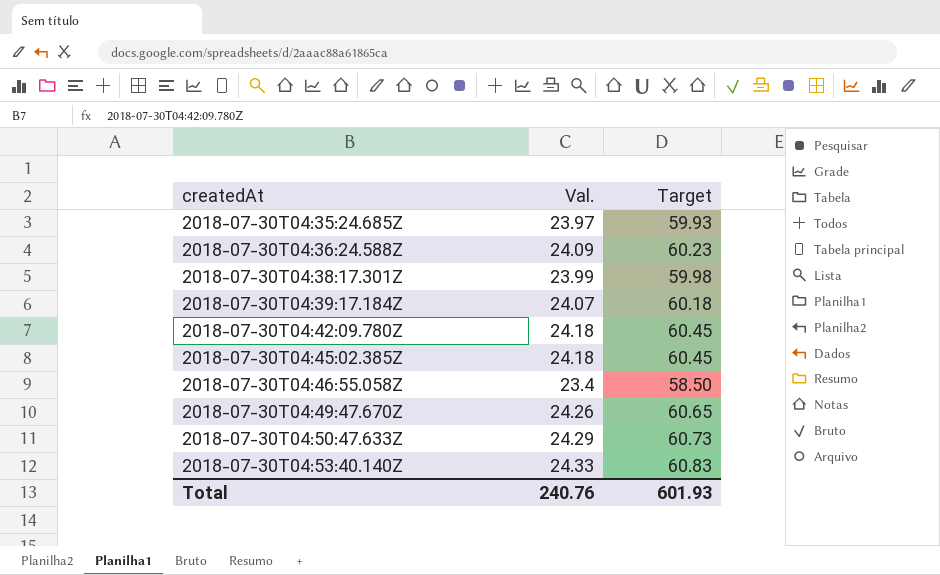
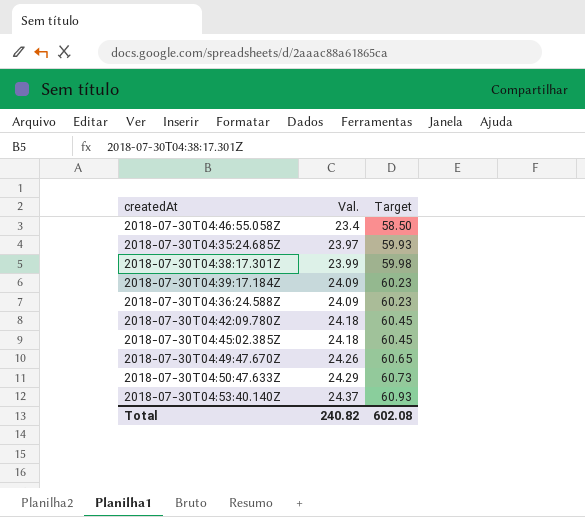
row order: createdAt ascending -> Val. ascending
2018-07-30T04:39:17.184Z | Val.: 24.07 -> 24.09
2018-07-30T04:39:17.184Z | Target: 60.18 -> 60.23
2018-07-30T04:53:40.140Z | Val.: 24.33 -> 24.37
2018-07-30T04:53:40.140Z | Target: 60.83 -> 60.93
Total | Val.: 240.76 -> 240.82
Total | Target: 601.93 -> 602.08

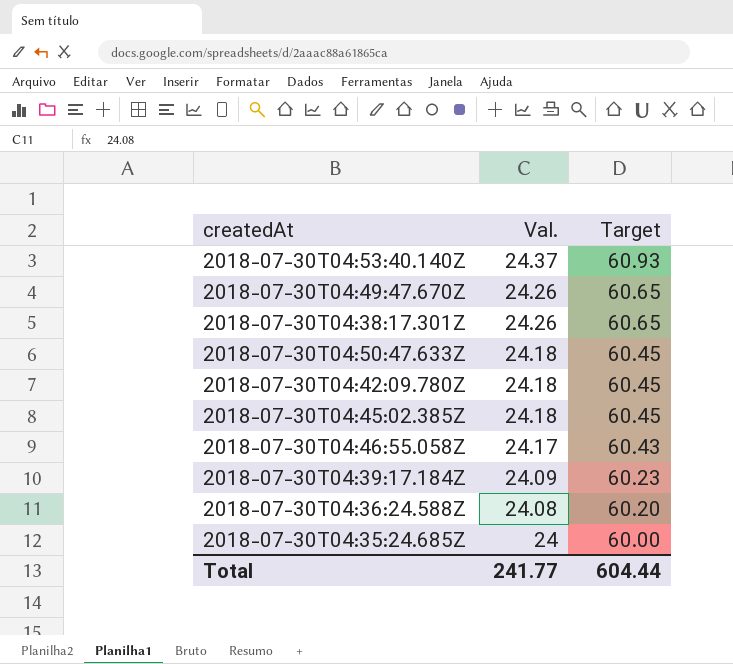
row order: Val. ascending -> Val. descending
2018-07-30T04:38:17.301Z | Val.: 23.99 -> 24.26
2018-07-30T04:38:17.301Z | Target: 59.98 -> 60.65
2018-07-30T04:50:47.633Z | Val.: 24.29 -> 24.18
2018-07-30T04:50:47.633Z | Target: 60.73 -> 60.45
2018-07-30T04:46:55.058Z | Val.: 23.4 -> 24.17
2018-07-30T04:46:55.058Z | Target: 58.50 -> 60.43
2018-07-30T04:36:24.588Z | Val.: 24.09 -> 24.08
2018-07-30T04:36:24.588Z | Target: 60.23 -> 60.20
2018-07-30T04:35:24.685Z | Val.: 23.97 -> 24
2018-07-30T04:35:24.685Z | Target: 59.93 -> 60.00
Total | Val.: 240.82 -> 241.77
Total | Target: 602.08 -> 604.44

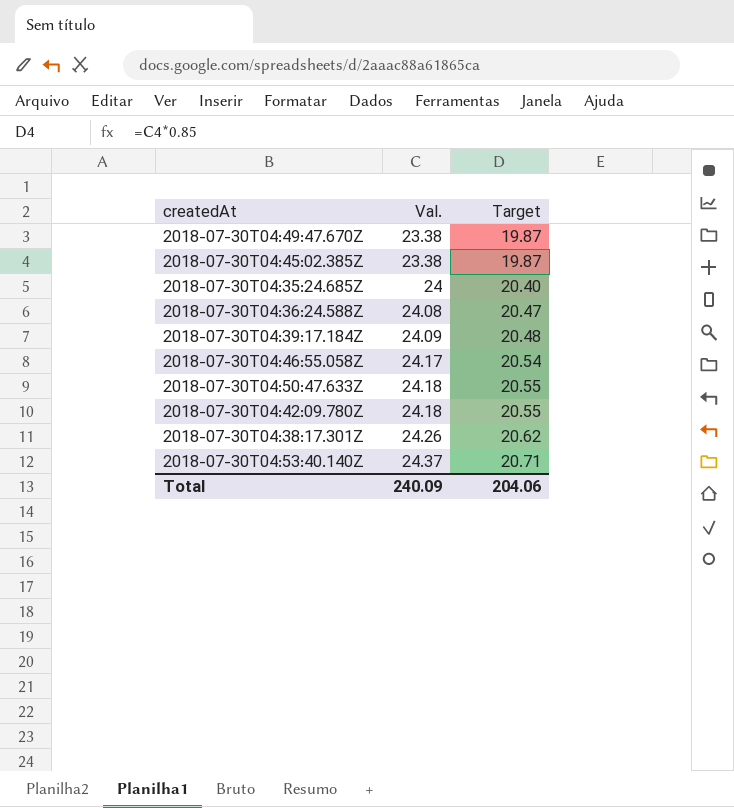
row order: Val. descending -> Val. ascending
column Target | formula: [Val.] * 2.5 -> [Val.] * 0.85
2018-07-30T04:49:47.670Z | Val.: 24.26 -> 23.38
2018-07-30T04:45:02.385Z | Val.: 24.18 -> 23.38
Total | Val.: 241.77 -> 240.09
Total | Target: 604.44 -> 204.06

